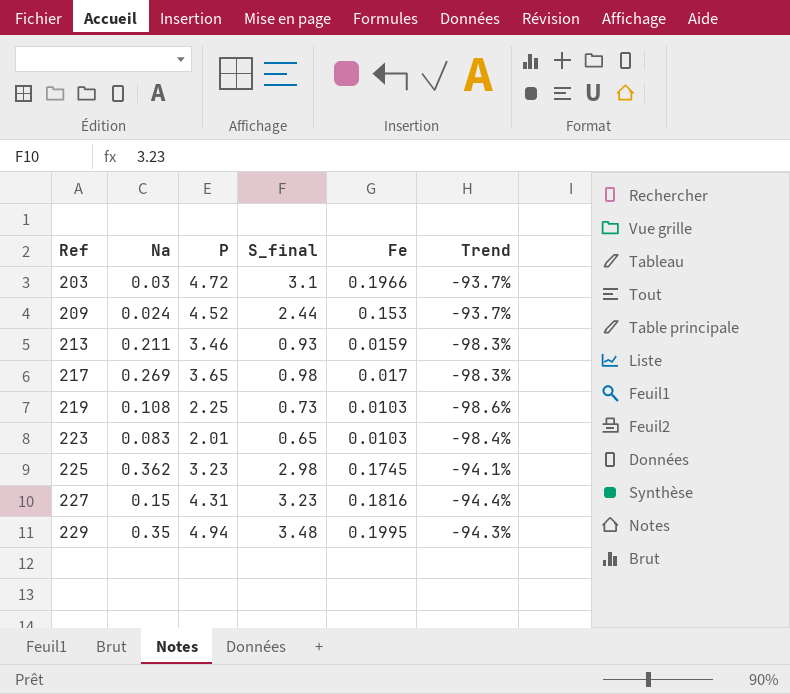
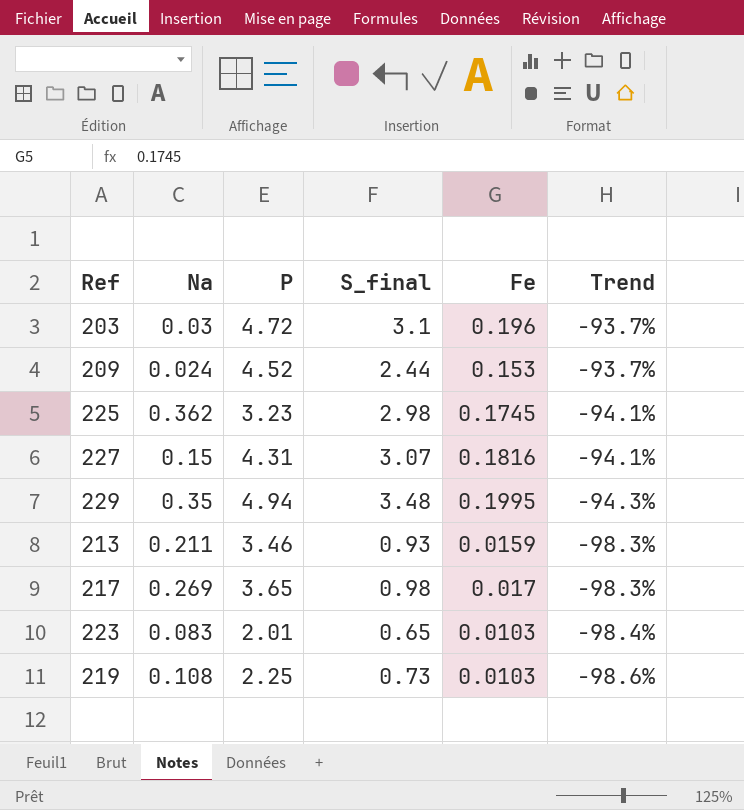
row order: Ref ascending -> Trend descending
203 | Fe: 0.1966 -> 0.196
227 | S_final: 3.23 -> 3.07
227 | Trend: -94.4% -> -94.1%

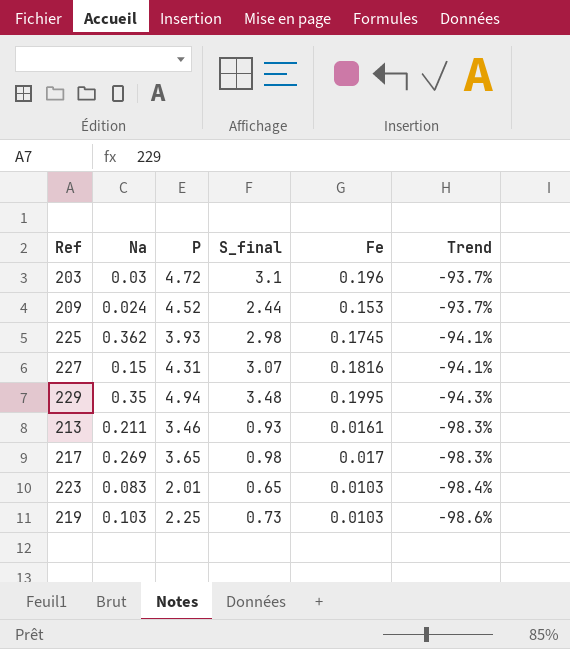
225 | P: 3.23 -> 3.93
213 | Fe: 0.0159 -> 0.0161
219 | Na: 0.108 -> 0.103

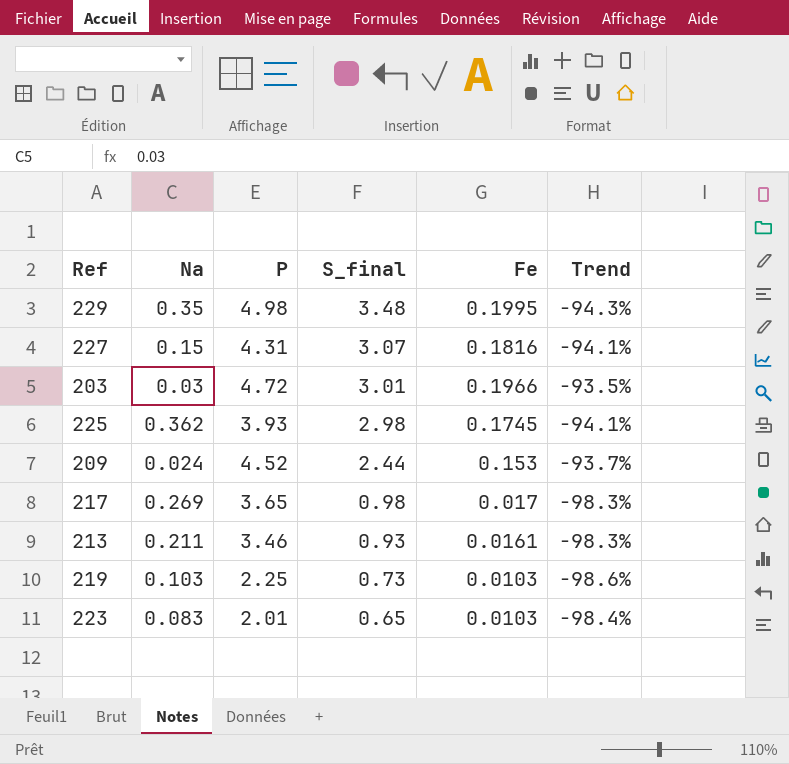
row order: Trend descending -> S_final descending
229 | P: 4.94 -> 4.98
203 | S_final: 3.1 -> 3.01
203 | Fe: 0.196 -> 0.1966
203 | Trend: -93.7% -> -93.5%

